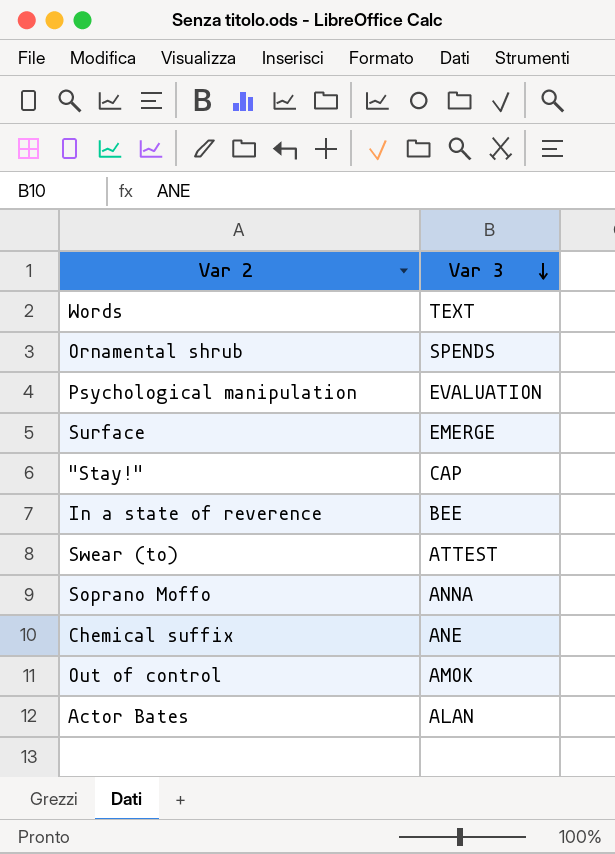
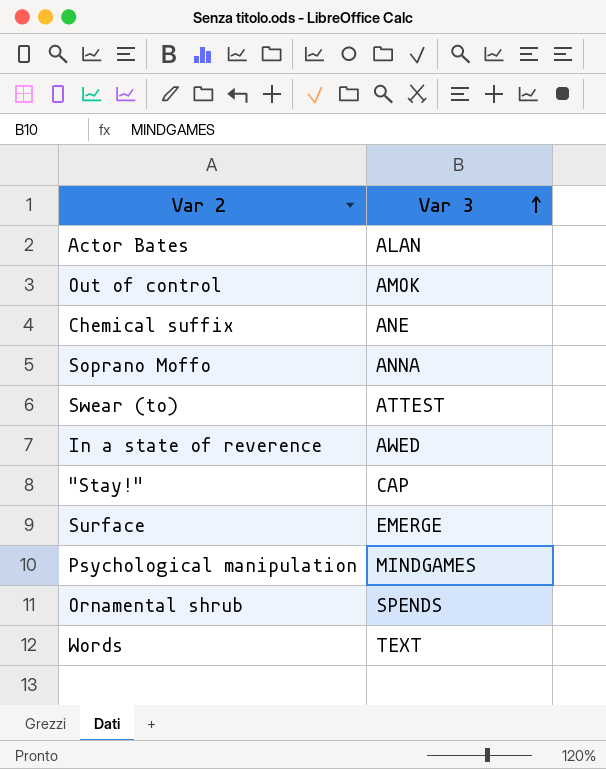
row order: Var 3 descending -> Var 3 ascending
In a state of reverence | Var 3: BEE -> AWED
Psychological manipulation | Var 3: EVALUATION -> MINDGAMES

